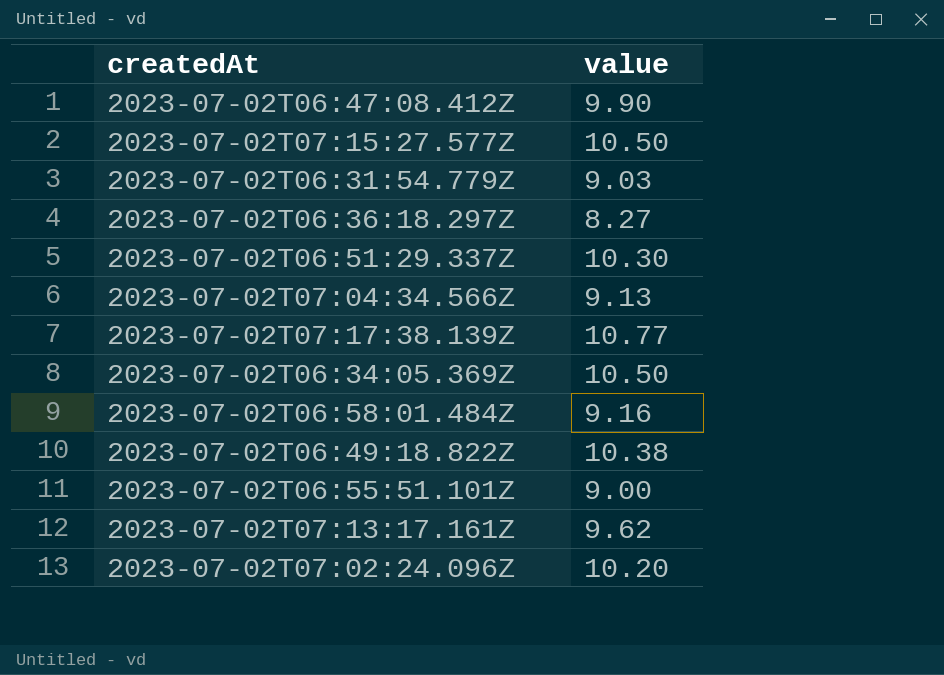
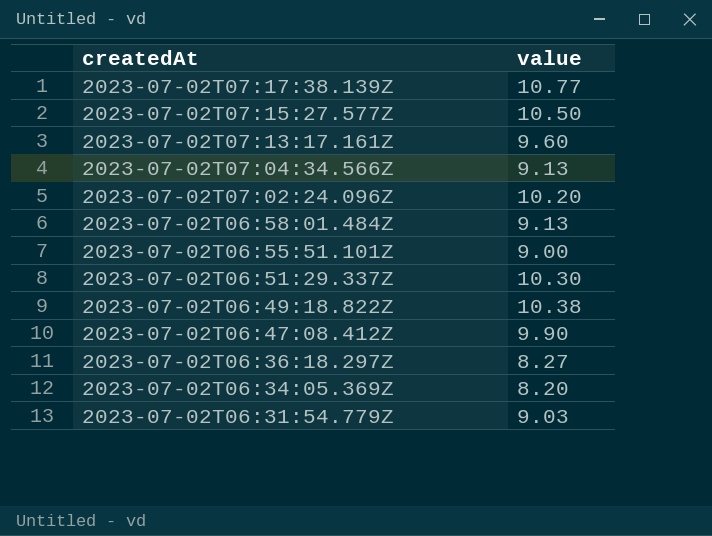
row order: none -> createdAt descending
2023-07-02T07:13:17.161Z | value: 9.62 -> 9.60
2023-07-02T06:58:01.484Z | value: 9.16 -> 9.13
2023-07-02T06:34:05.369Z | value: 10.50 -> 8.20

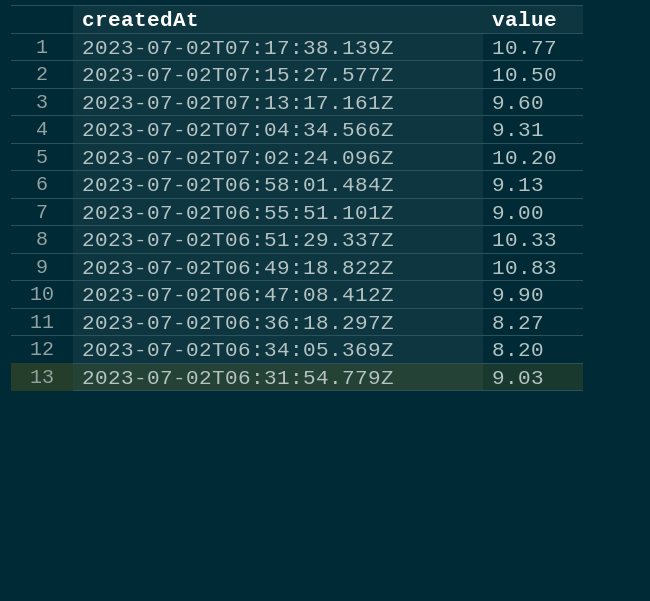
2023-07-02T07:04:34.566Z | value: 9.13 -> 9.31
2023-07-02T06:51:29.337Z | value: 10.30 -> 10.33
2023-07-02T06:49:18.822Z | value: 10.38 -> 10.83

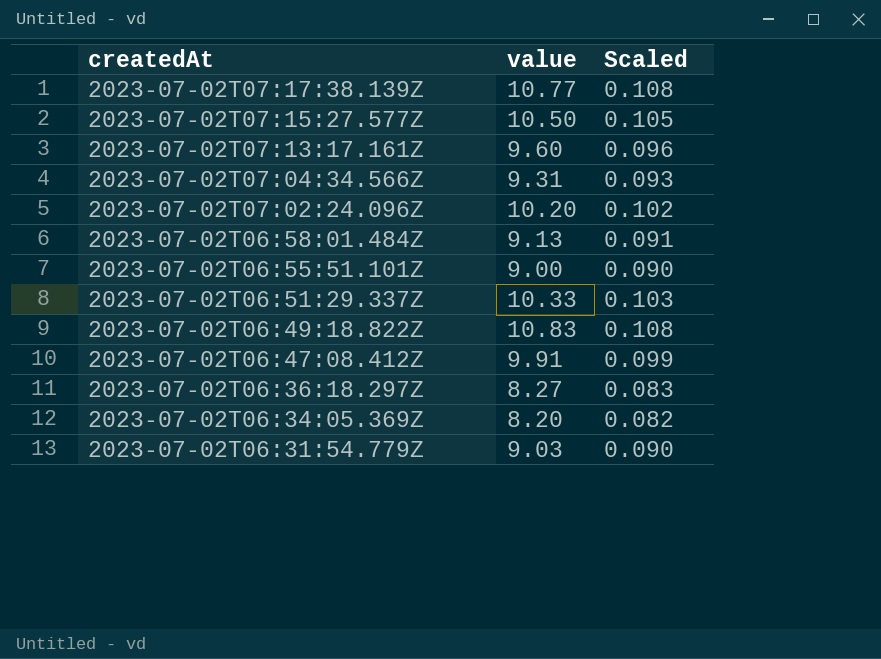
column Scaled | formula: none -> [value] * 0.01
2023-07-02T06:47:08.412Z | value: 9.90 -> 9.91

